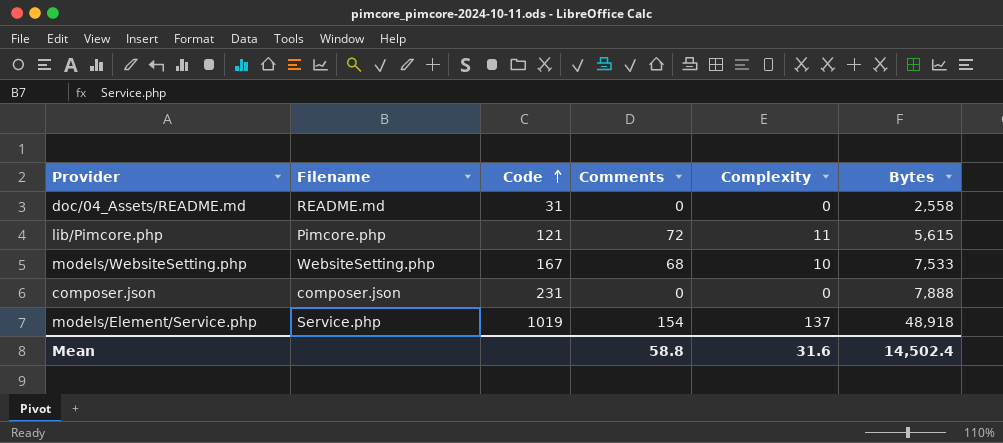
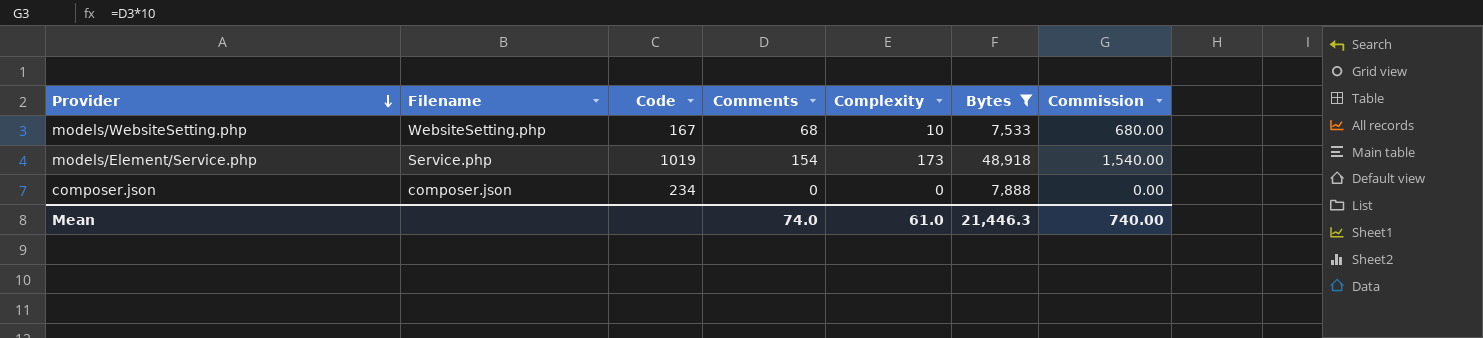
filter: none -> Bytes >= 7,533
row order: Code ascending -> Provider descending
column Commission | formula: none -> [Comments] * 10
models/Element/Service.php | Complexity: 137 -> 173
composer.json | Code: 231 -> 234
Mean | Comments: 58.8 -> 74.0
Mean | Complexity: 31.6 -> 61.0
Mean | Bytes: 14,502.4 -> 21,446.3

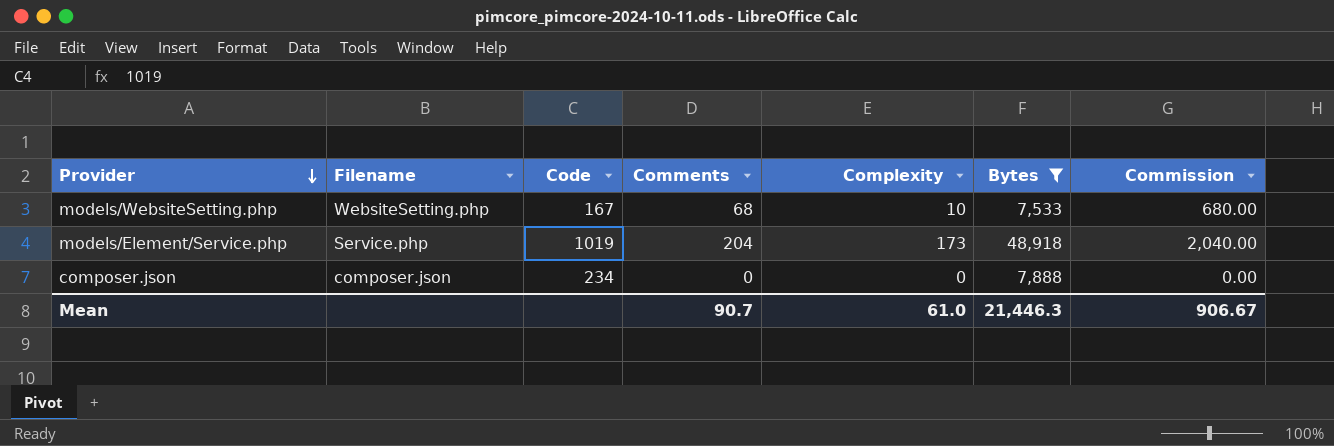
models/Element/Service.php | Comments: 154 -> 204
models/Element/Service.php | Commission: 1,540.00 -> 2,040.00
Mean | Comments: 74.0 -> 90.7
Mean | Commission: 740.00 -> 906.67

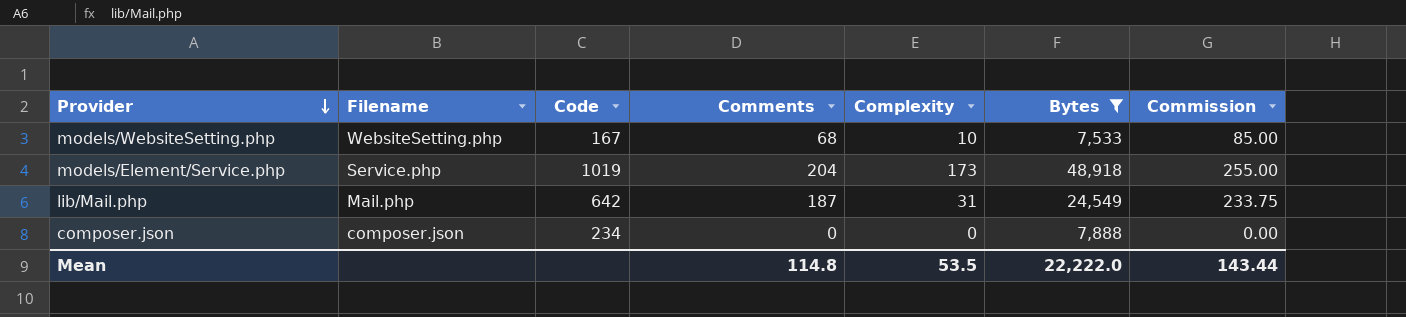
column Commission | formula: [Comments] * 10 -> [Comments] * 1.25
row lib/Mail.php: none -> Mail.php | 642 | 187 | 31 | 24,549 | 233.75
Mean | Comments: 90.7 -> 114.8
Mean | Complexity: 61.0 -> 53.5
Mean | Bytes: 21,446.3 -> 22,222.0
Mean | Commission: 906.67 -> 143.44

